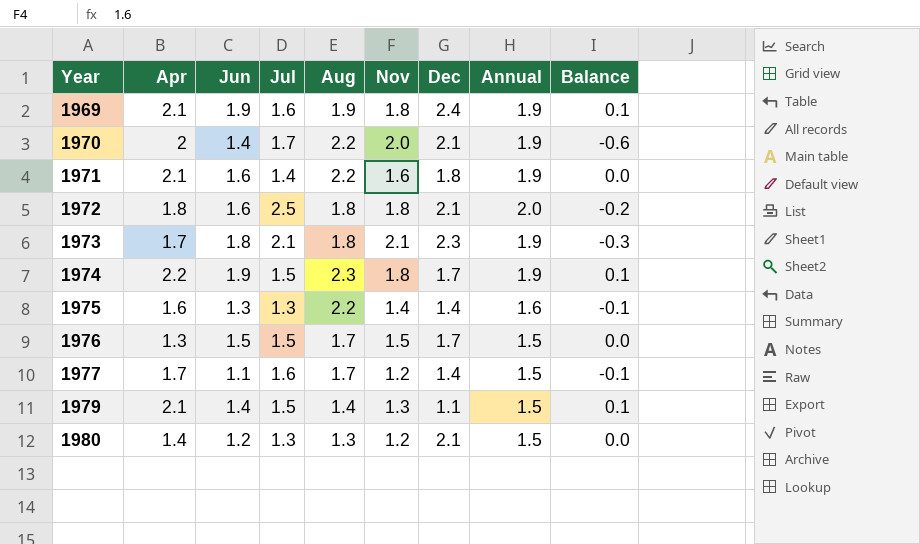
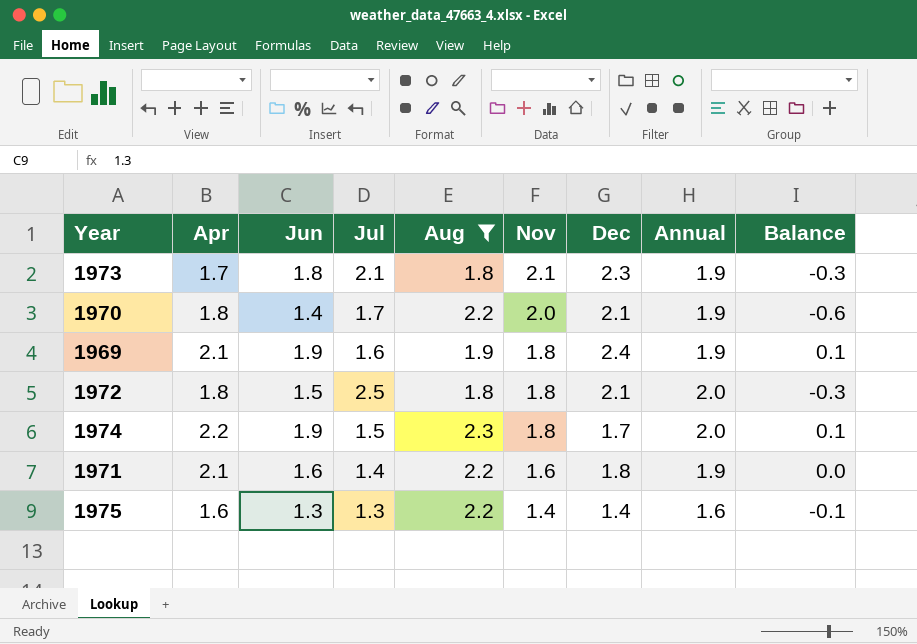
filter: none -> Aug >= 1.8
row order: Year ascending -> Nov descending
1970 | Apr: 2 -> 1.8
1972 | Jun: 1.6 -> 1.5
1972 | Balance: -0.2 -> -0.3
1974 | Annual: 1.9 -> 2.0

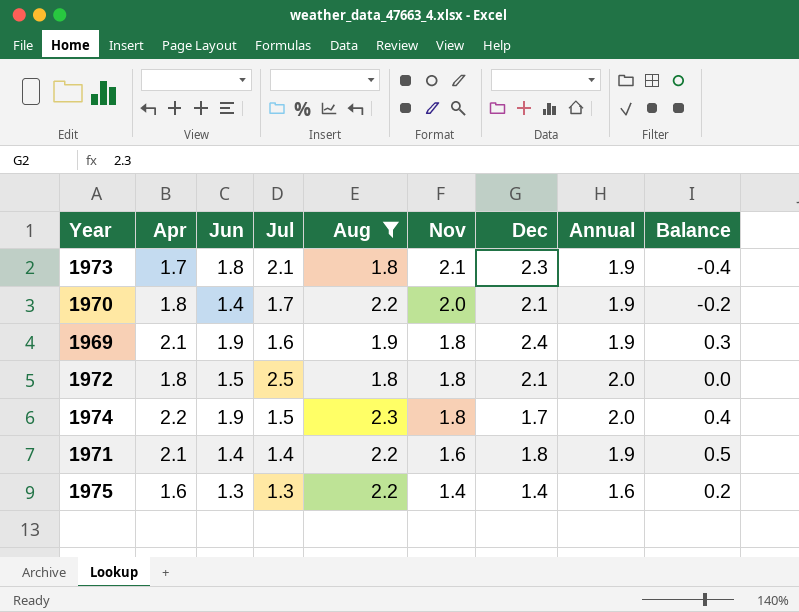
column Balance | formula: [Jun] - [Nov] -> [Apr] - [Nov]
1971 | Jun: 1.6 -> 1.4

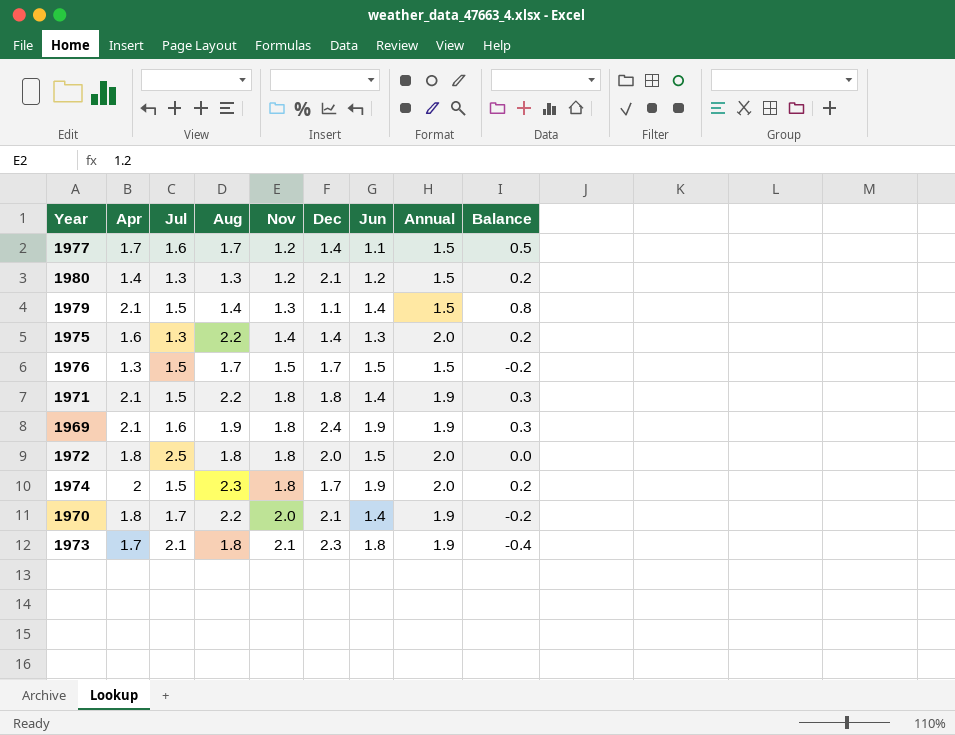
filter: Aug >= 1.8 -> none
row order: Nov descending -> Nov ascending
column Jun | position: 3 -> 7
1975 | Annual: 1.6 -> 2.0
1971 | Jul: 1.4 -> 1.5
1971 | Nov: 1.6 -> 1.8
1971 | Balance: 0.5 -> 0.3
1972 | Dec: 2.1 -> 2.0
1974 | Apr: 2.2 -> 2
1974 | Balance: 0.4 -> 0.2

